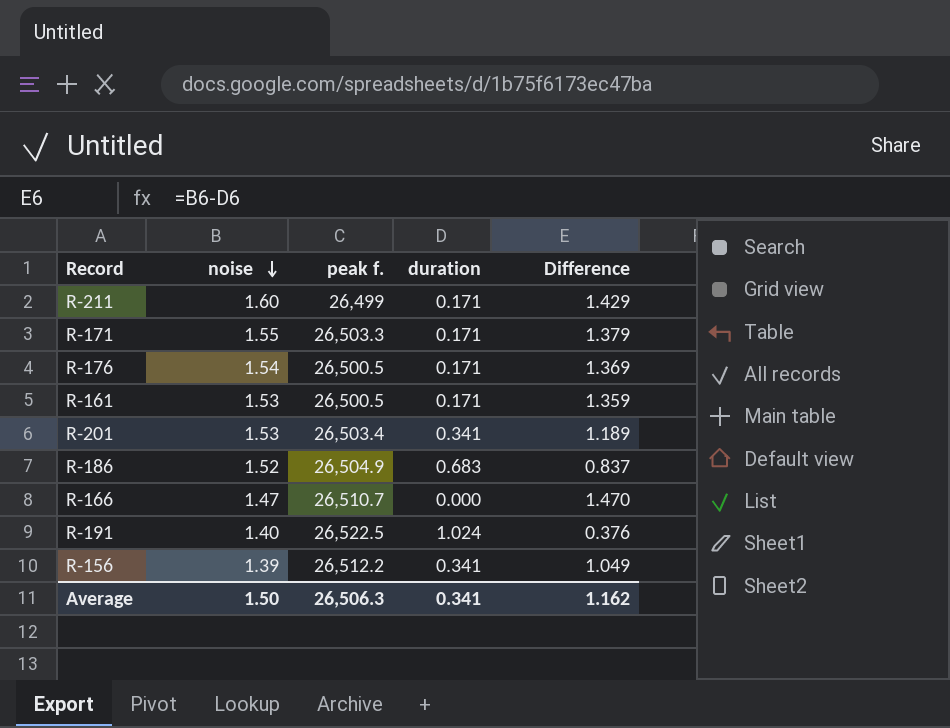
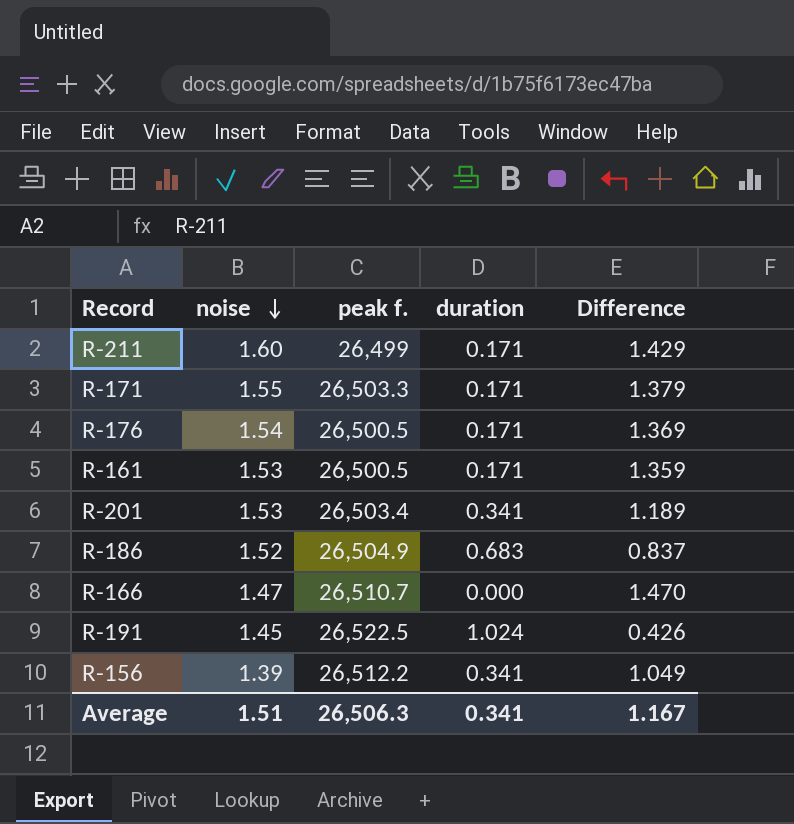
R-191 | noise: 1.40 -> 1.45
R-191 | Difference: 0.376 -> 0.426
Average | noise: 1.50 -> 1.51
Average | Difference: 1.162 -> 1.167

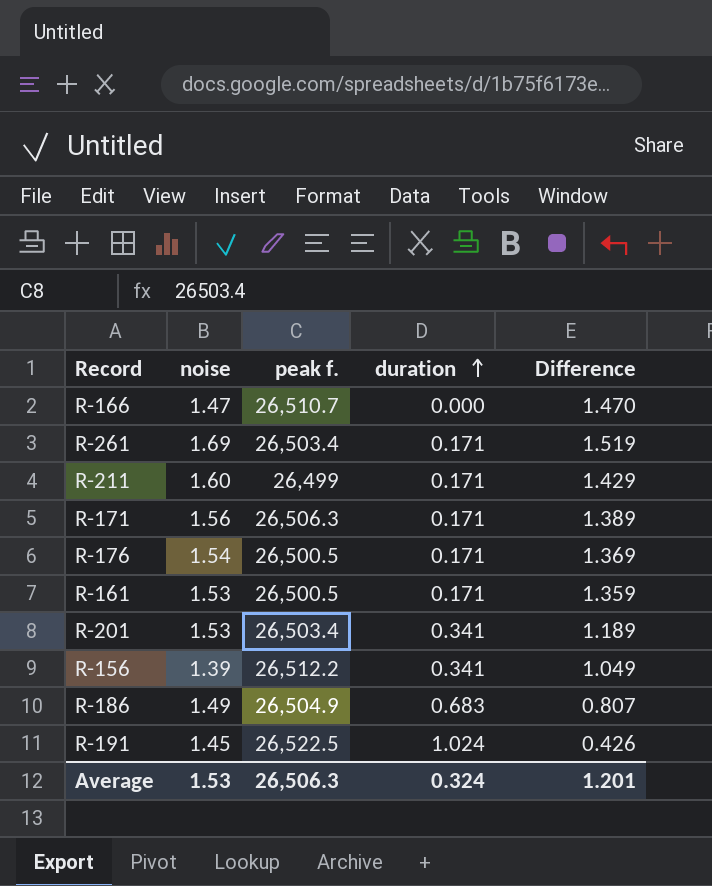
row order: noise descending -> duration ascending
row R-261: none -> 1.69 | 26,503.4 | 0.171 | 1.519
R-171 | noise: 1.55 -> 1.56
R-171 | peak f.: 26,503.3 -> 26,506.3
R-171 | Difference: 1.379 -> 1.389
R-186 | noise: 1.52 -> 1.49
R-186 | Difference: 0.837 -> 0.807
Average | noise: 1.51 -> 1.53
Average | duration: 0.341 -> 0.324
Average | Difference: 1.167 -> 1.201

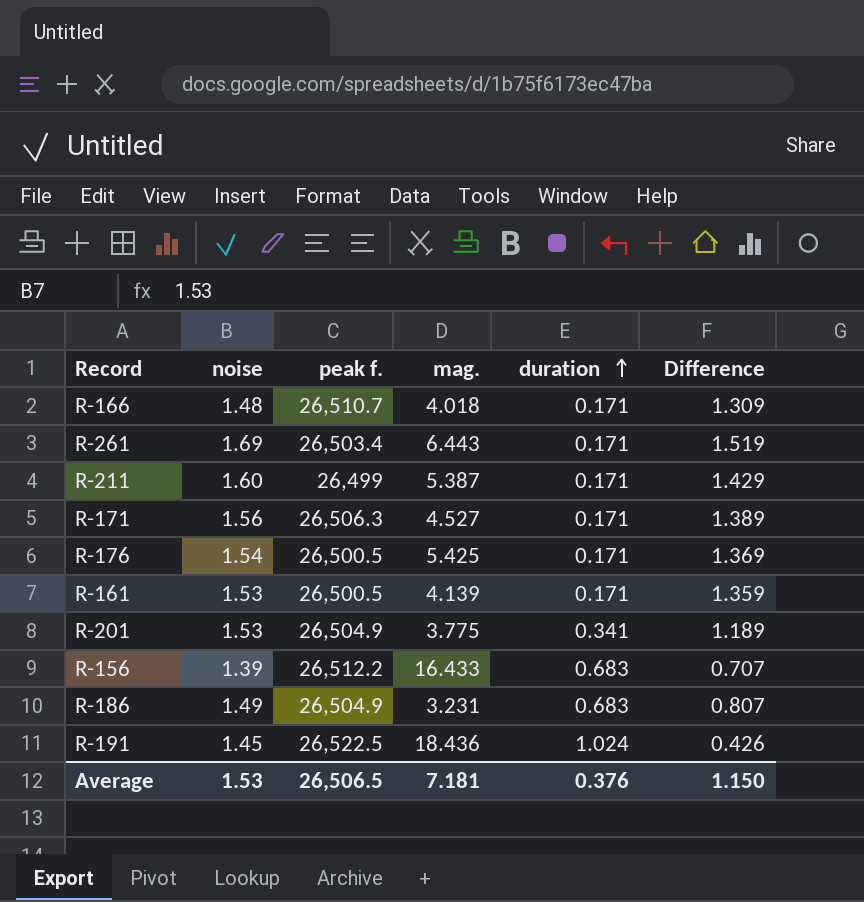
column mag. | position: none -> 4
R-166 | noise: 1.47 -> 1.48
R-166 | duration: 0.000 -> 0.171
R-166 | Difference: 1.470 -> 1.309
R-201 | peak f.: 26,503.4 -> 26,504.9
R-156 | duration: 0.341 -> 0.683
R-156 | Difference: 1.049 -> 0.707
Average | peak f.: 26,506.3 -> 26,506.5
Average | duration: 0.324 -> 0.376
Average | Difference: 1.201 -> 1.150

